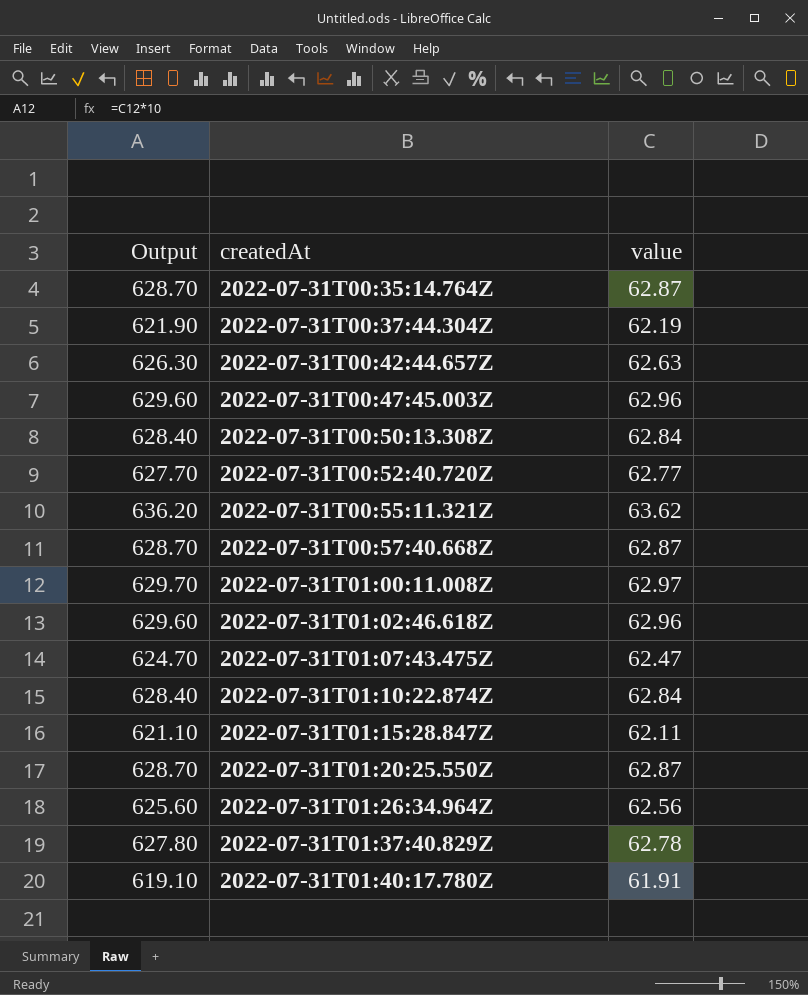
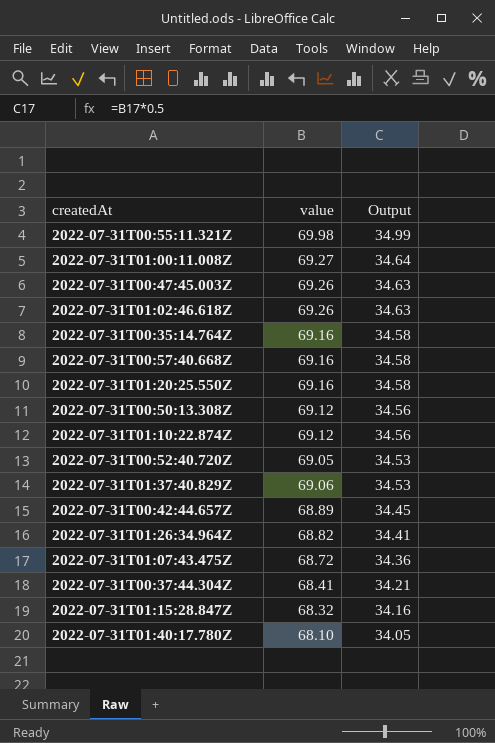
row order: createdAt ascending -> Output descending
column Output | formula: [value] * 10 -> [value] * 0.5
column Output | position: 1 -> 3
2022-07-31T00:55:11.321Z | value: 63.62 -> 69.98
2022-07-31T01:00:11.008Z | value: 62.97 -> 69.27
2022-07-31T00:47:45.003Z | value: 62.96 -> 69.26
2022-07-31T01:02:46.618Z | value: 62.96 -> 69.26
2022-07-31T00:35:14.764Z | value: 62.87 -> 69.16
2022-07-31T00:57:40.668Z | value: 62.87 -> 69.16
2022-07-31T01:20:25.550Z | value: 62.87 -> 69.16
2022-07-31T00:50:13.308Z | value: 62.84 -> 69.12
2022-07-31T01:10:22.874Z | value: 62.84 -> 69.12
2022-07-31T00:52:40.720Z | value: 62.77 -> 69.05
2022-07-31T01:37:40.829Z | value: 62.78 -> 69.06
2022-07-31T00:42:44.657Z | value: 62.63 -> 68.89
2022-07-31T01:26:34.964Z | value: 62.56 -> 68.82
2022-07-31T01:07:43.475Z | value: 62.47 -> 68.72
2022-07-31T00:37:44.304Z | value: 62.19 -> 68.41
2022-07-31T01:15:28.847Z | value: 62.11 -> 68.32
2022-07-31T01:40:17.780Z | value: 61.91 -> 68.10

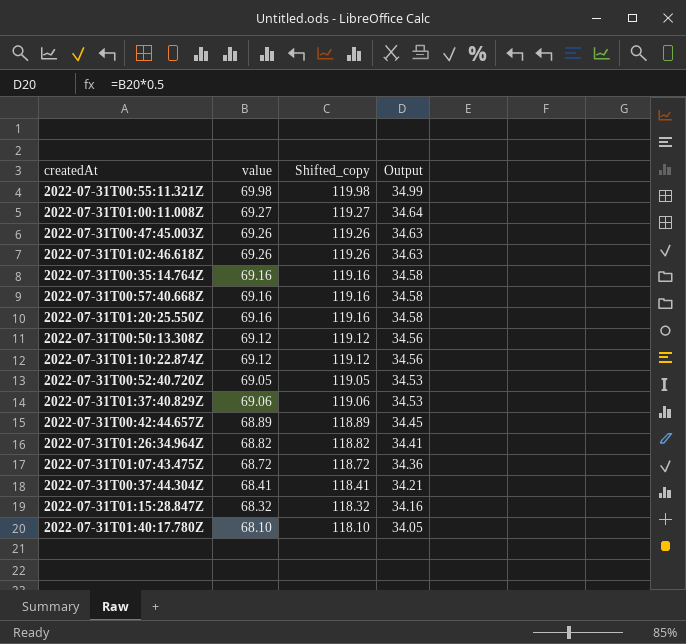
column Shifted_copy | formula: none -> [value] + 50

